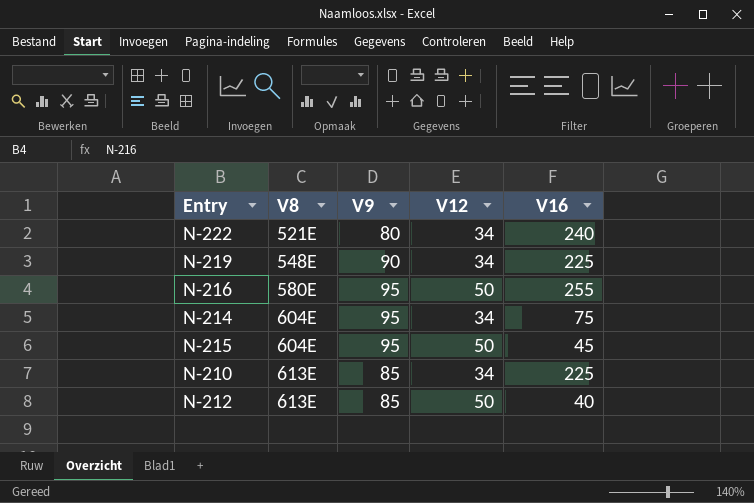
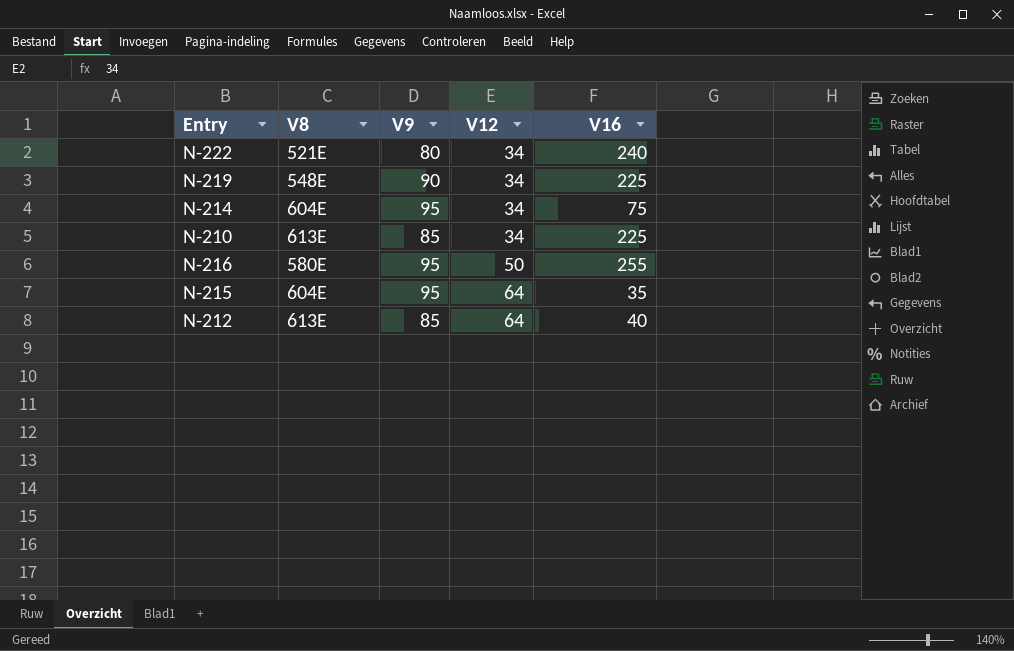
row order: V8 ascending -> V12 ascending
N-215 | V12: 50 -> 64
N-215 | V16: 45 -> 35
N-212 | V12: 50 -> 64

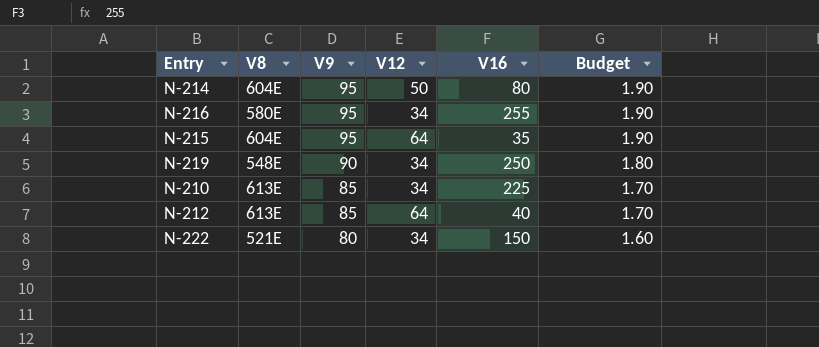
row order: V12 ascending -> V9 descending
column Budget | formula: none -> [V9] * 0.02
N-214 | V12: 34 -> 50
N-214 | V16: 75 -> 80
N-216 | V12: 50 -> 34
N-219 | V16: 225 -> 250
N-222 | V16: 240 -> 150

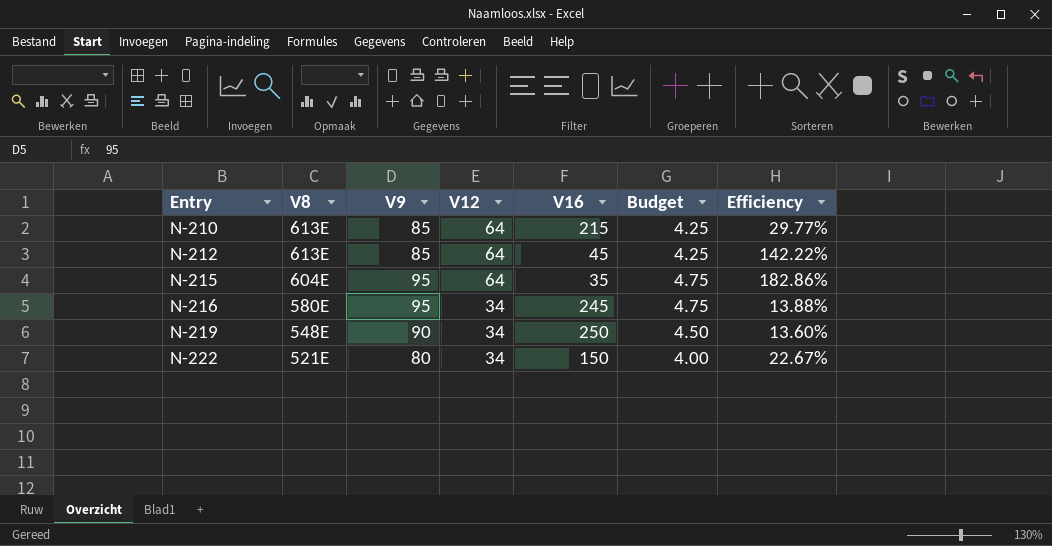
row order: V9 descending -> Entry ascending
column Budget | formula: [V9] * 0.02 -> [V9] * 0.05
column Efficiency | formula: none -> [V12] / [V16]
row N-214: 604E | 95 | 50 | 80 | 1.90 -> none
N-210 | V12: 34 -> 64
N-210 | V16: 225 -> 215
N-212 | V16: 40 -> 45
N-216 | V16: 255 -> 245

